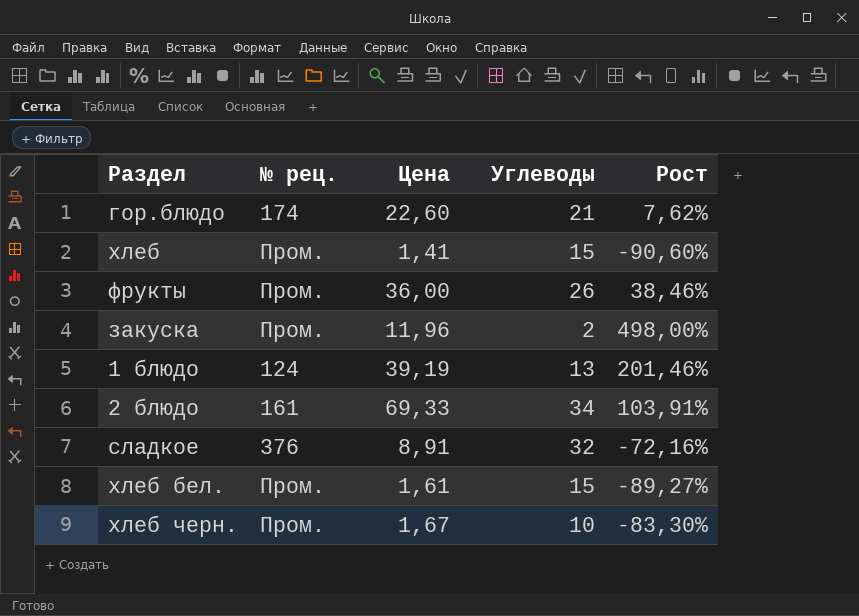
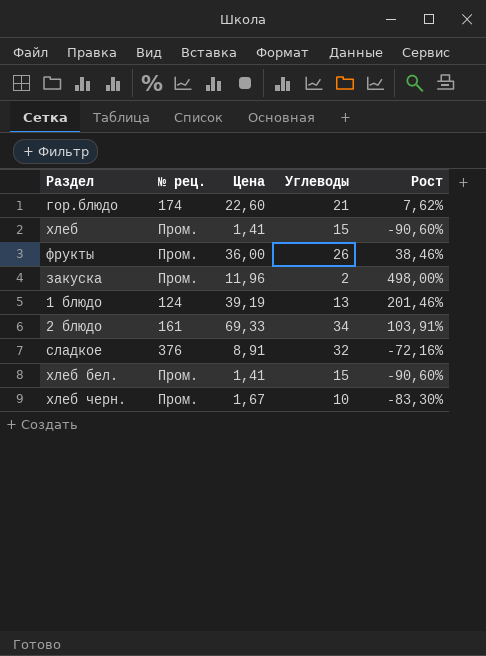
хлеб бел. | Цена: 1,61 -> 1,41
хлеб бел. | Рост: -89,27% -> -90,60%

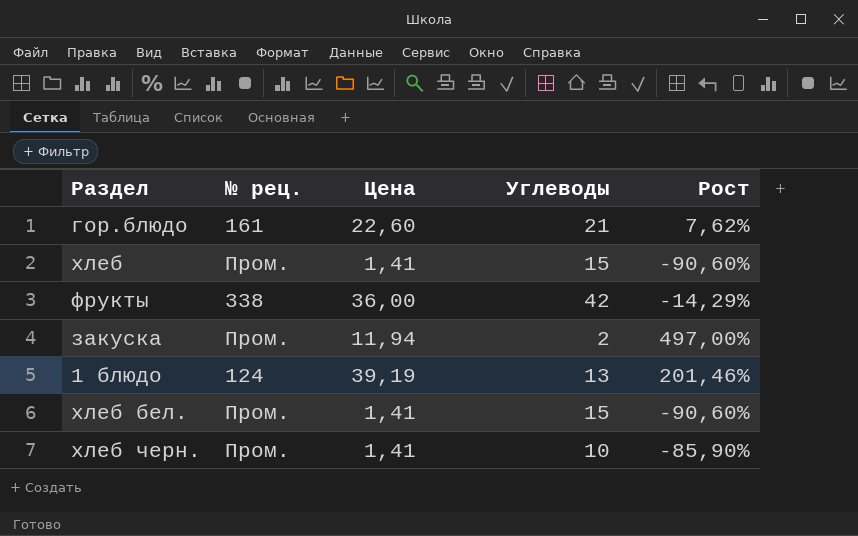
row 2 блюдо: 161 | 69,33 | 34 | 103,91% -> none
row сладкое: 376 | 8,91 | 32 | -72,16% -> none
гор.блюдо | № рец.: 174 -> 161
фрукты | № рец.: Пром. -> 338
фрукты | Углеводы: 26 -> 42
фрукты | Рост: 38,46% -> -14,29%
закуска | Цена: 11,96 -> 11,94
закуска | Рост: 498,00% -> 497,00%
хлеб черн. | Цена: 1,67 -> 1,41
хлеб черн. | Рост: -83,30% -> -85,90%

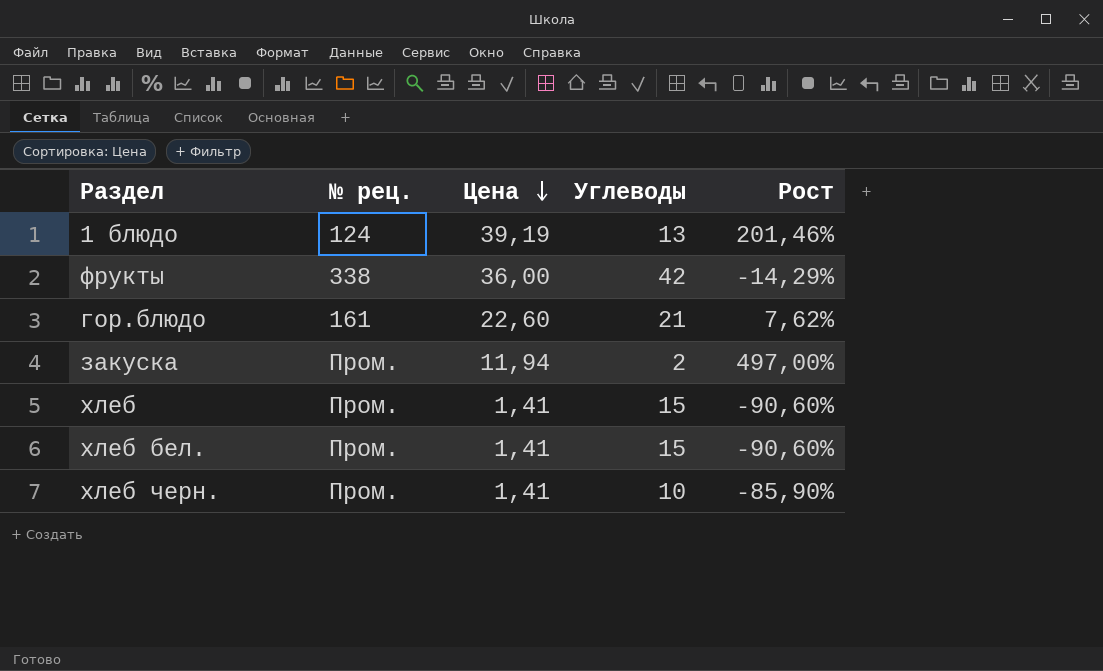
row order: none -> Цена descending

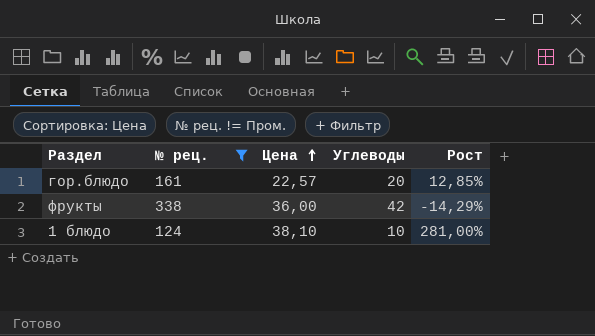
filter: none -> № рец. != Пром.
row order: Цена descending -> Цена ascending
гор.блюдо | Цена: 22,60 -> 22,57
гор.блюдо | Углеводы: 21 -> 20
гор.блюдо | Рост: 7,62% -> 12,85%
1 блюдо | Цена: 39,19 -> 38,10
1 блюдо | Углеводы: 13 -> 10
1 блюдо | Рост: 201,46% -> 281,00%

